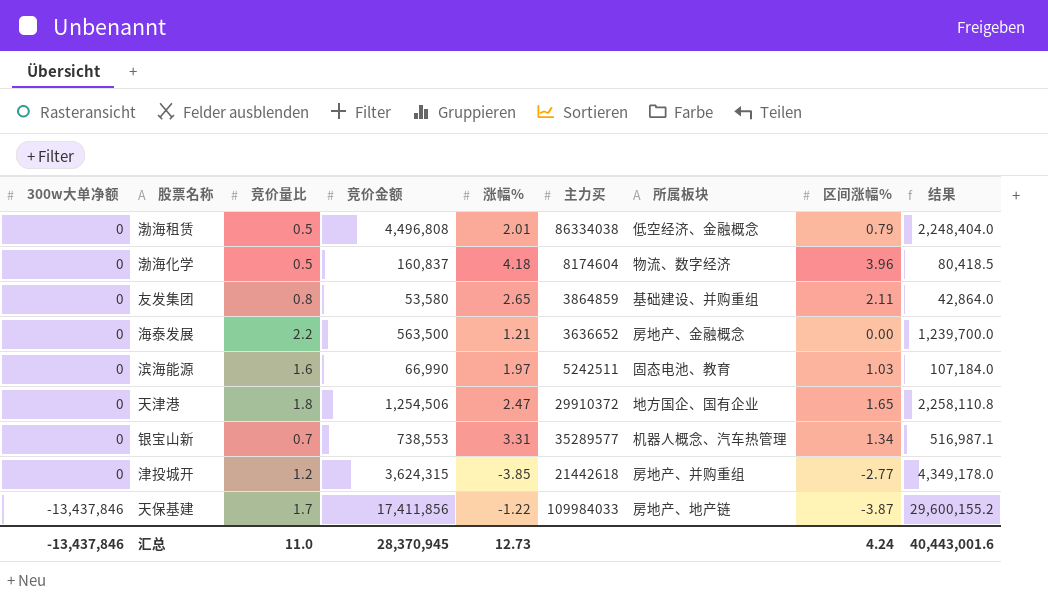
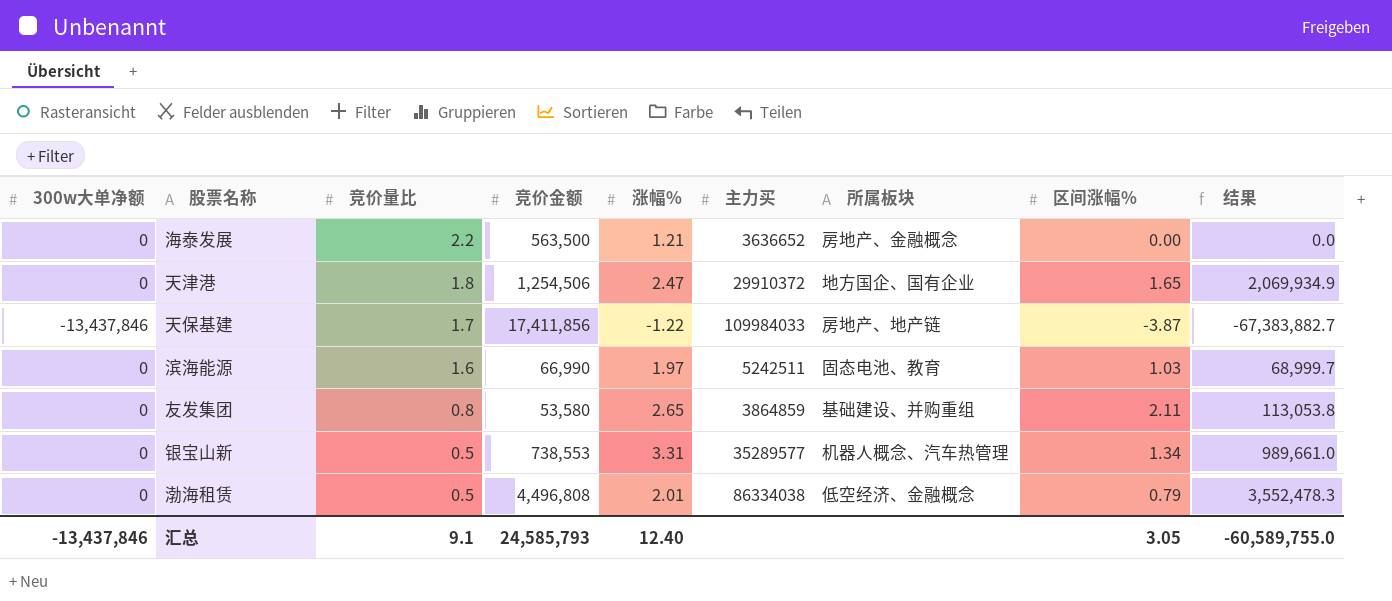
row order: 300w大单净额 descending -> 竞价量比 descending
column 结果 | formula: [竞价量比] * [竞价金额] -> [竞价金额] * [区间涨幅%]
row 渤海化学: 0 | 0.5 | 160,837 | 4.18 | 8174604 | 物流、数字经济 | 3.96 | 80,418.5 -> none
row 津投城开: 0 | 1.2 | 3,624,315 | -3.85 | 21442618 | 房地产、并购重组 | -2.77 | 4,349,178.0 -> none
银宝山新 | 竞价量比: 0.7 -> 0.5
汇总 | 竞价量比: 11.0 -> 9.1
汇总 | 竞价金额: 28,370,945 -> 24,585,793
汇总 | 涨幅%: 12.73 -> 12.40
汇总 | 区间涨幅%: 4.24 -> 3.05
汇总 | 结果: 40,443,001.6 -> -60,589,755.0

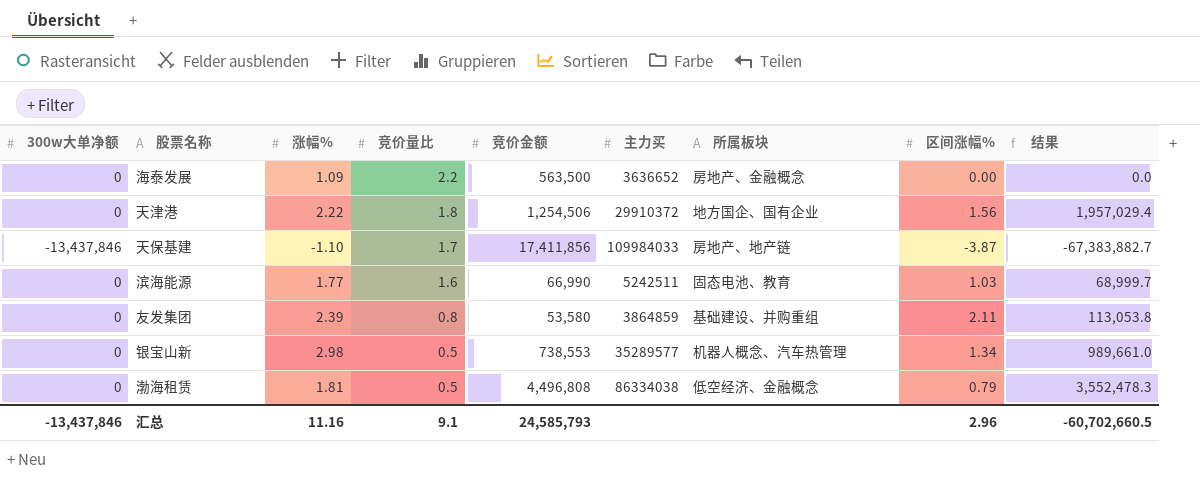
column 涨幅% | position: 5 -> 3
海泰发展 | 涨幅%: 1.21 -> 1.09
天津港 | 涨幅%: 2.47 -> 2.22
天津港 | 区间涨幅%: 1.65 -> 1.56
天津港 | 结果: 2,069,934.9 -> 1,957,029.4
天保基建 | 涨幅%: -1.22 -> -1.10
滨海能源 | 涨幅%: 1.97 -> 1.77
友发集团 | 涨幅%: 2.65 -> 2.39
银宝山新 | 涨幅%: 3.31 -> 2.98
渤海租赁 | 涨幅%: 2.01 -> 1.81
汇总 | 涨幅%: 12.40 -> 11.16
汇总 | 区间涨幅%: 3.05 -> 2.96
汇总 | 结果: -60,589,755.0 -> -60,702,660.5

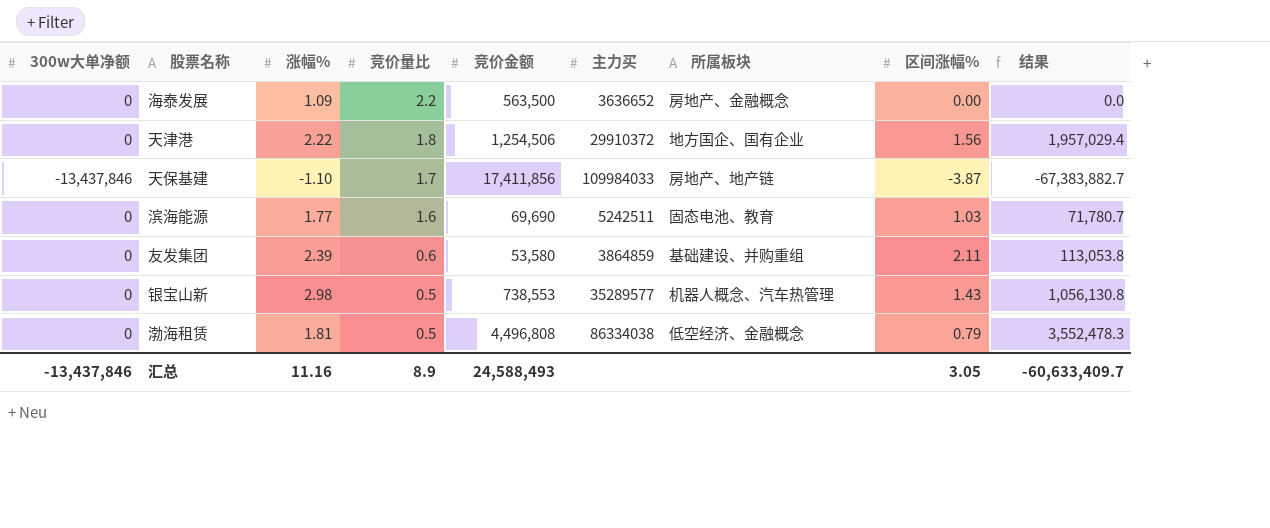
滨海能源 | 竞价金额: 66,990 -> 69,690
滨海能源 | 结果: 68,999.7 -> 71,780.7
友发集团 | 竞价量比: 0.8 -> 0.6
银宝山新 | 区间涨幅%: 1.34 -> 1.43
银宝山新 | 结果: 989,661.0 -> 1,056,130.8
汇总 | 竞价量比: 9.1 -> 8.9
汇总 | 竞价金额: 24,585,793 -> 24,588,493
汇总 | 区间涨幅%: 2.96 -> 3.05
汇总 | 结果: -60,702,660.5 -> -60,633,409.7

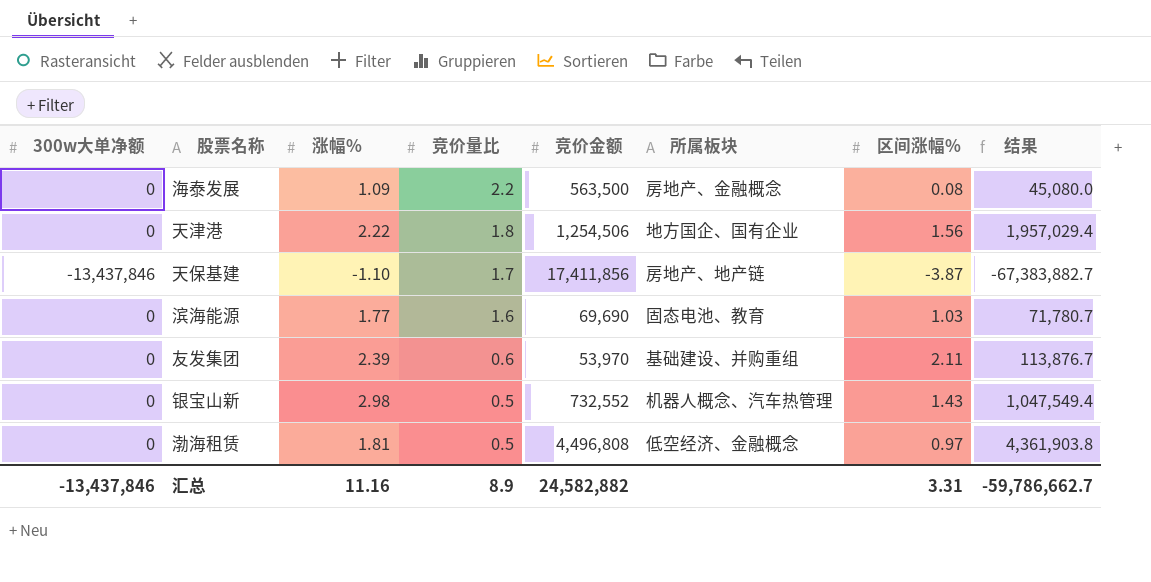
column 主力买 | position: 6 -> none
海泰发展 | 区间涨幅%: 0.00 -> 0.08
海泰发展 | 结果: 0.0 -> 45,080.0
友发集团 | 竞价金额: 53,580 -> 53,970
友发集团 | 结果: 113,053.8 -> 113,876.7
银宝山新 | 竞价金额: 738,553 -> 732,552
银宝山新 | 结果: 1,056,130.8 -> 1,047,549.4
渤海租赁 | 区间涨幅%: 0.79 -> 0.97
渤海租赁 | 结果: 3,552,478.3 -> 4,361,903.8
汇总 | 竞价金额: 24,588,493 -> 24,582,882
汇总 | 区间涨幅%: 3.05 -> 3.31
汇总 | 结果: -60,633,409.7 -> -59,786,662.7

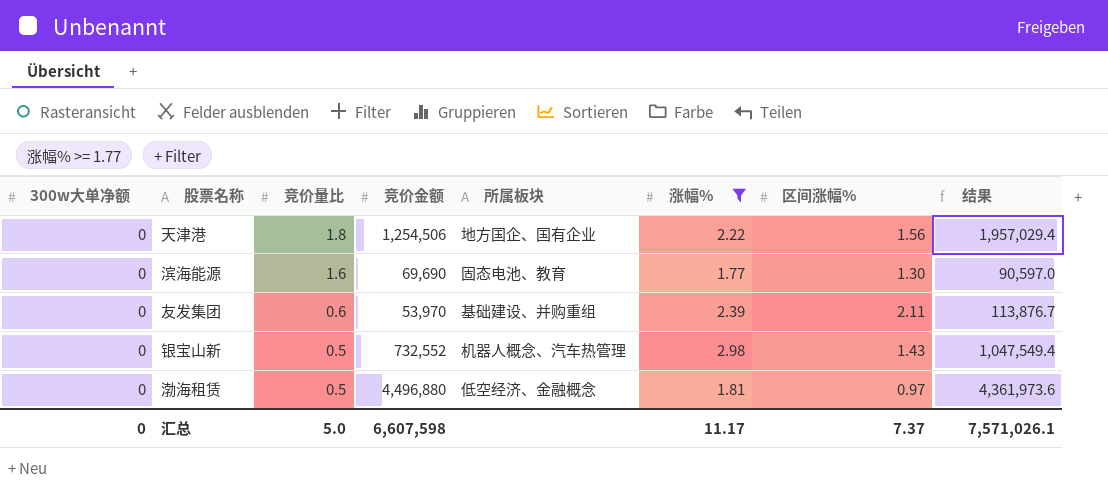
filter: none -> 涨幅% >= 1.77
column 涨幅% | position: 3 -> 6
滨海能源 | 区间涨幅%: 1.03 -> 1.30
滨海能源 | 结果: 71,780.7 -> 90,597.0
渤海租赁 | 竞价金额: 4,496,808 -> 4,496,880
渤海租赁 | 结果: 4,361,903.8 -> 4,361,973.6
汇总 | 300w大单净额: -13,437,846 -> 0
汇总 | 竞价量比: 8.9 -> 5.0
汇总 | 竞价金额: 24,582,882 -> 6,607,598
汇总 | 涨幅%: 11.16 -> 11.17
汇总 | 区间涨幅%: 3.31 -> 7.37
汇总 | 结果: -59,786,662.7 -> 7,571,026.1

